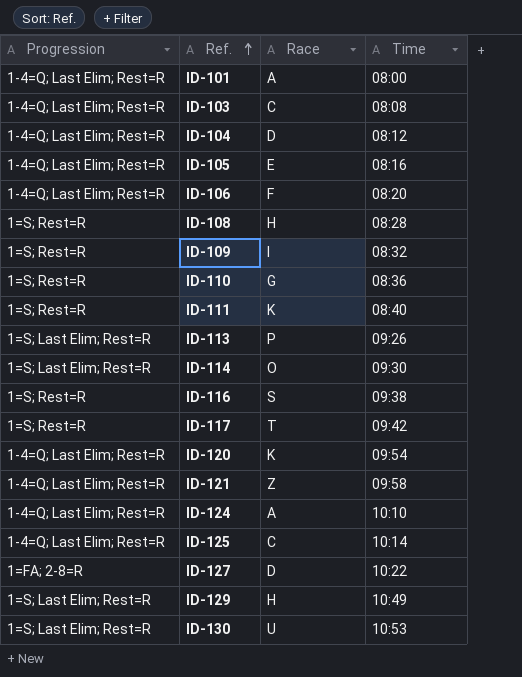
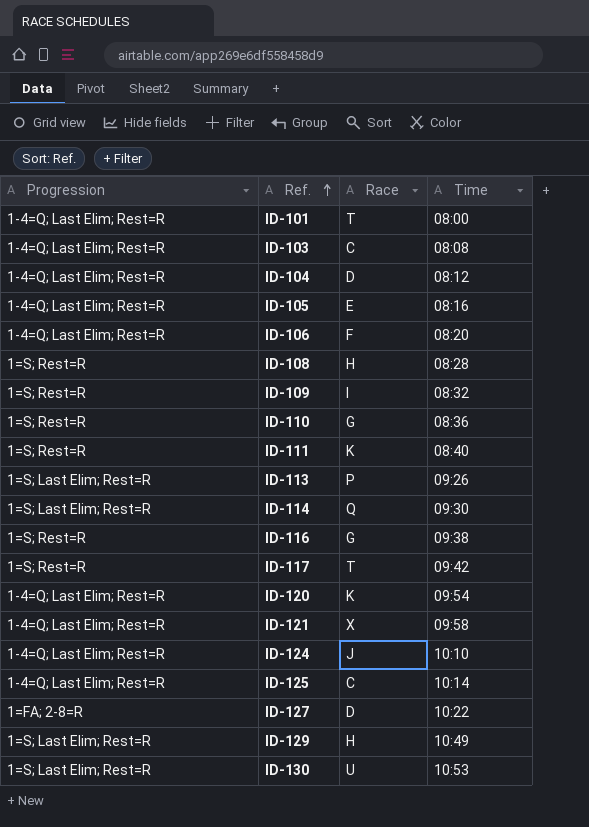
ID-101 | Race: A -> T
ID-114 | Race: O -> Q
ID-116 | Race: S -> G
ID-121 | Race: Z -> X
ID-124 | Race: A -> J

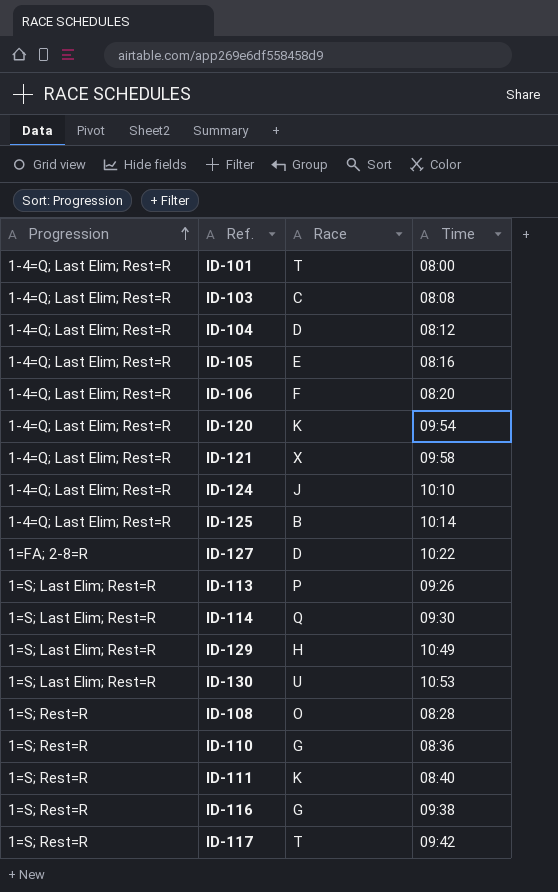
row order: Ref. ascending -> Progression ascending
row ID-109: 1=S; Rest=R | I | 08:32 -> none
ID-125 | Race: C -> B
ID-108 | Race: H -> O

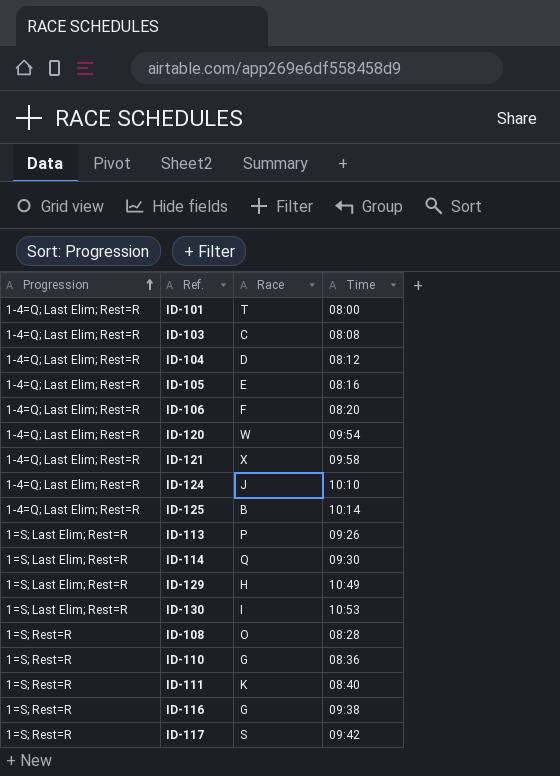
row ID-127: 1=FA; 2-8=R | D | 10:22 -> none
ID-120 | Race: K -> W
ID-130 | Race: U -> I
ID-117 | Race: T -> S

